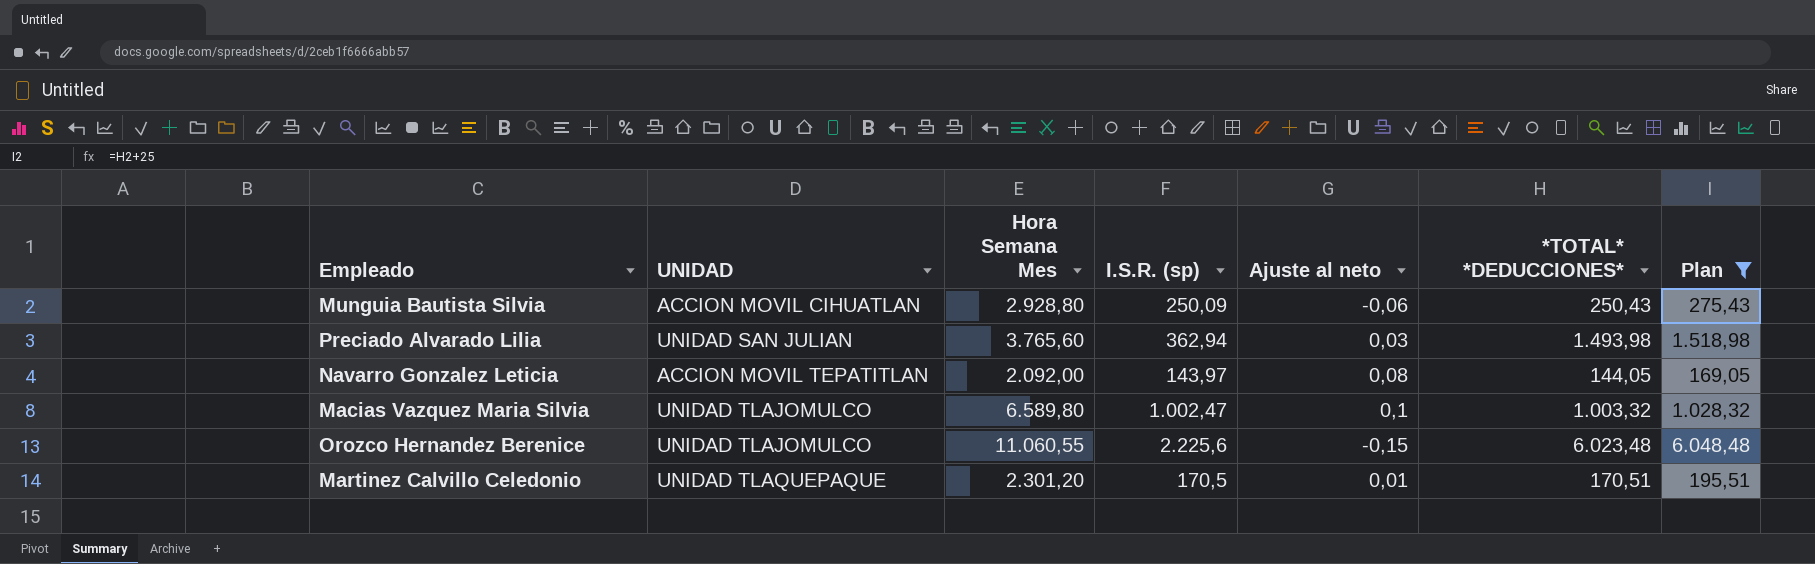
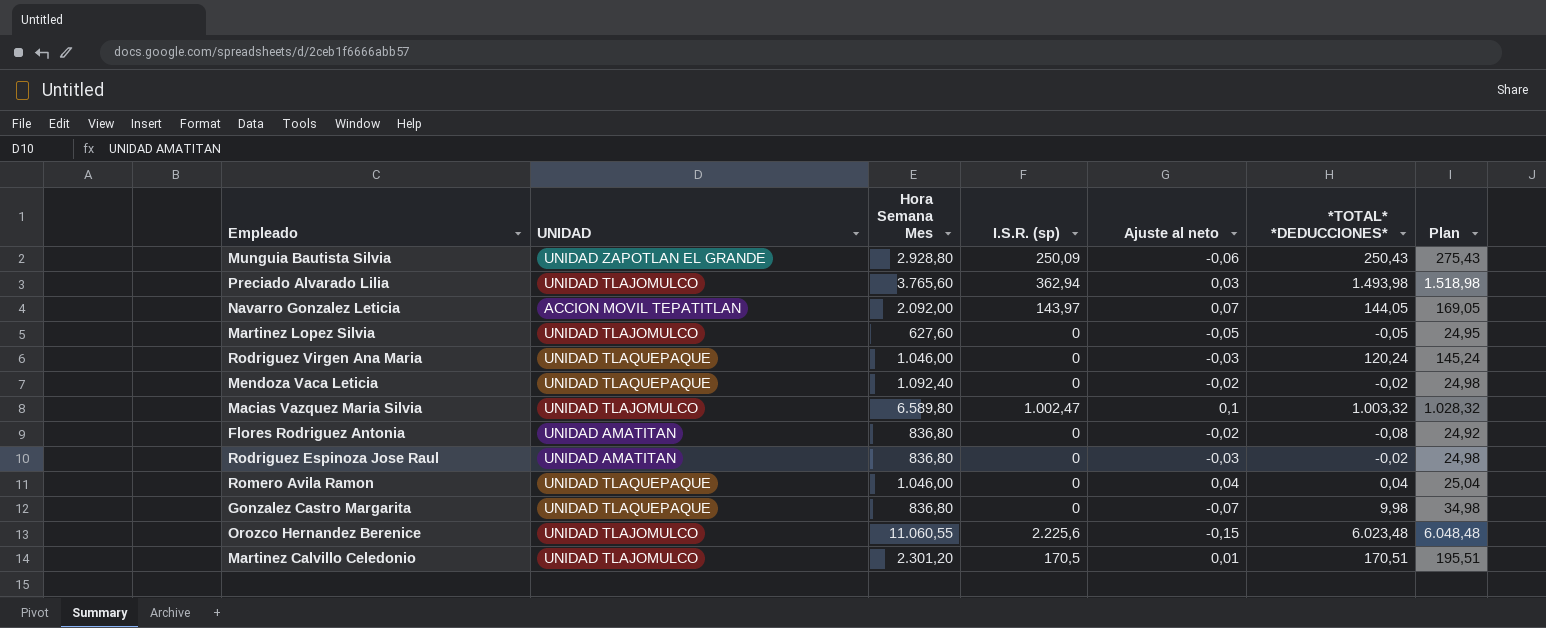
filter: Plan >= 169,05 -> none
Munguia Bautista Silvia | UNIDAD: ACCION MOVIL CIHUATLAN -> UNIDAD ZAPOTLAN EL GRANDE
Preciado Alvarado Lilia | UNIDAD: UNIDAD SAN JULIAN -> UNIDAD TLAJOMULCO
Navarro Gonzalez Leticia | Ajuste al neto: 0,08 -> 0,07
Martinez Calvillo Celedonio | UNIDAD: UNIDAD TLAQUEPAQUE -> UNIDAD TLAJOMULCO

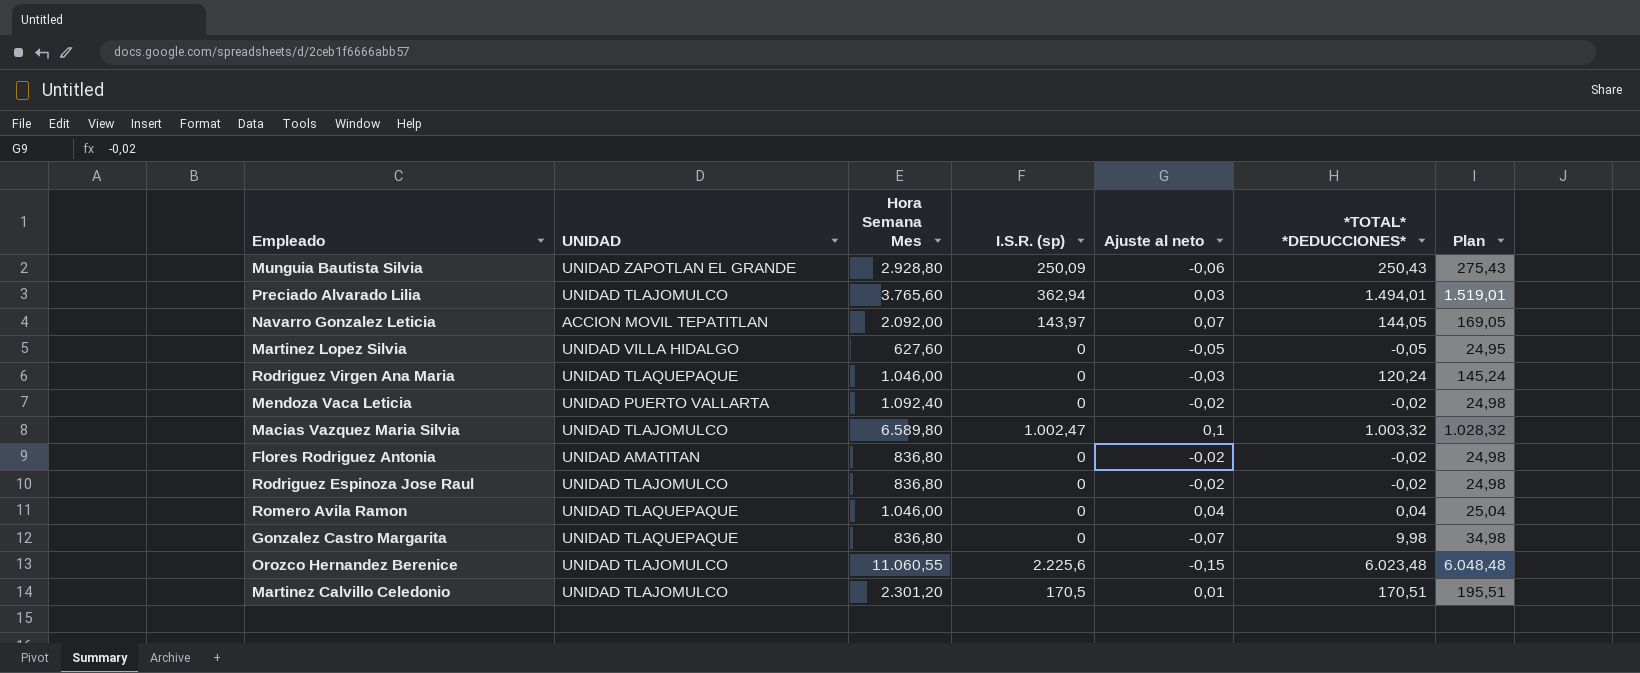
Preciado Alvarado Lilia | *TOTAL* *DEDUCCIONES*: 1.493,98 -> 1.494,01
Preciado Alvarado Lilia | Plan: 1.518,98 -> 1.519,01
Martinez Lopez Silvia | UNIDAD: UNIDAD TLAJOMULCO -> UNIDAD VILLA HIDALGO
Mendoza Vaca Leticia | UNIDAD: UNIDAD TLAQUEPAQUE -> UNIDAD PUERTO VALLARTA
Flores Rodriguez Antonia | *TOTAL* *DEDUCCIONES*: -0,08 -> -0,02
Flores Rodriguez Antonia | Plan: 24,92 -> 24,98
Rodriguez Espinoza Jose Raul | UNIDAD: UNIDAD AMATITAN -> UNIDAD TLAJOMULCO
Rodriguez Espinoza Jose Raul | Ajuste al neto: -0,03 -> -0,02

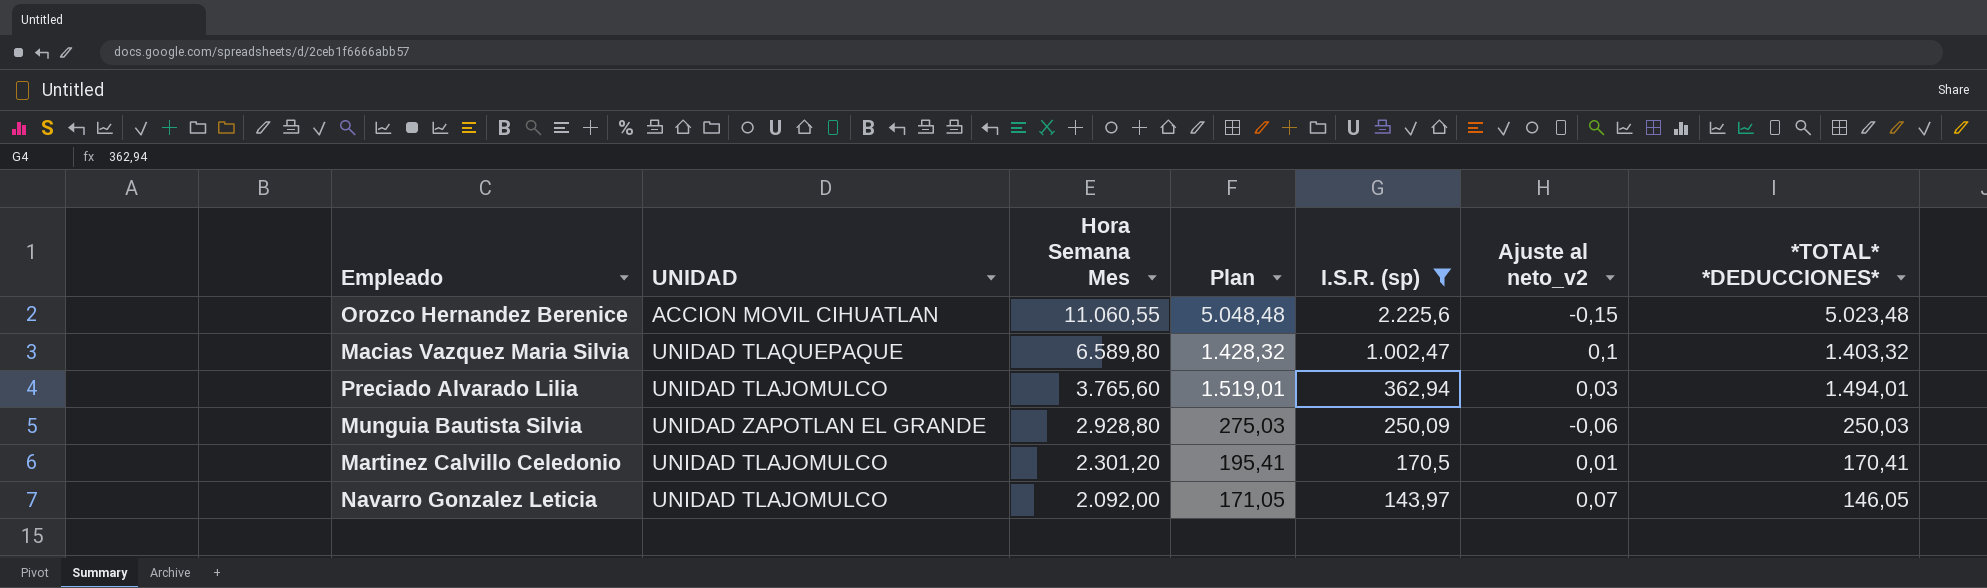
filter: none -> I.S.R. (sp) != 0
row order: none -> Hora Semana Mes descending
column Plan | position: 7 -> 4
column name: Ajuste al neto -> Ajuste al neto_v2
Orozco Hernandez Berenice | UNIDAD: UNIDAD TLAJOMULCO -> ACCION MOVIL CIHUATLAN
Orozco Hernandez Berenice | Plan: 6.048,48 -> 5.048,48
Orozco Hernandez Berenice | *TOTAL* *DEDUCCIONES*: 6.023,48 -> 5.023,48
Macias Vazquez Maria Silvia | UNIDAD: UNIDAD TLAJOMULCO -> UNIDAD TLAQUEPAQUE
Macias Vazquez Maria Silvia | Plan: 1.028,32 -> 1.428,32
Macias Vazquez Maria Silvia | *TOTAL* *DEDUCCIONES*: 1.003,32 -> 1.403,32
Munguia Bautista Silvia | Plan: 275,43 -> 275,03
Munguia Bautista Silvia | *TOTAL* *DEDUCCIONES*: 250,43 -> 250,03
Martinez Calvillo Celedonio | Plan: 195,51 -> 195,41
Martinez Calvillo Celedonio | *TOTAL* *DEDUCCIONES*: 170,51 -> 170,41
Navarro Gonzalez Leticia | UNIDAD: ACCION MOVIL TEPATITLAN -> UNIDAD TLAJOMULCO
Navarro Gonzalez Leticia | Plan: 169,05 -> 171,05
Navarro Gonzalez Leticia | *TOTAL* *DEDUCCIONES*: 144,05 -> 146,05

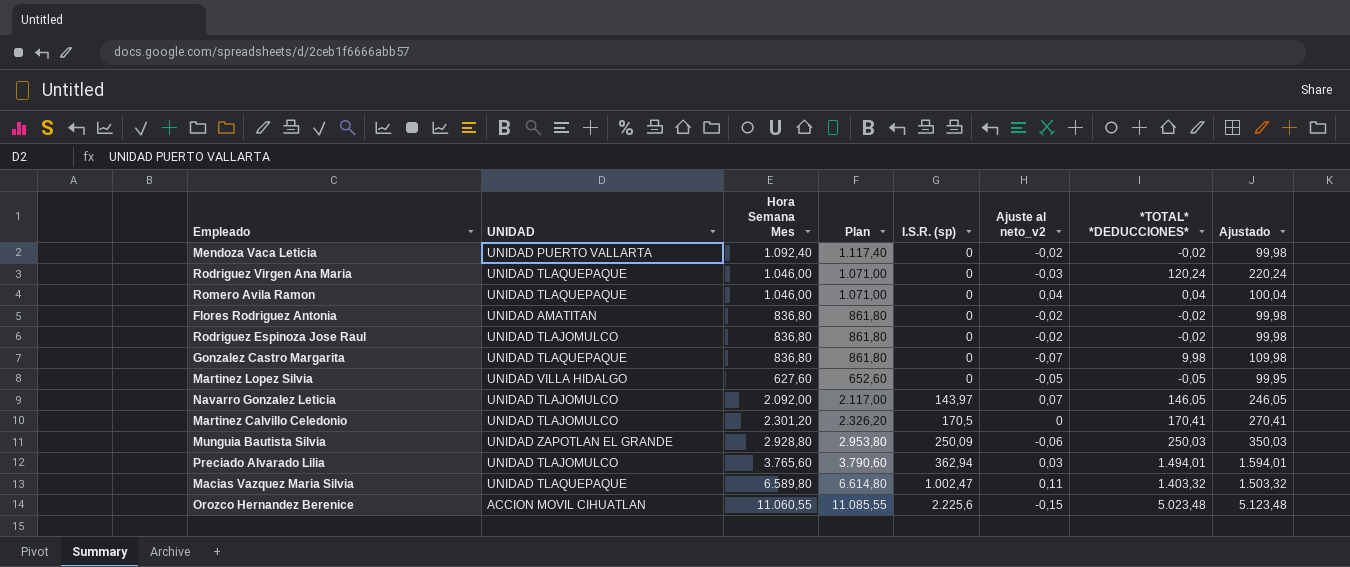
filter: I.S.R. (sp) != 0 -> none
row order: Hora Semana Mes descending -> I.S.R. (sp) ascending
column Plan | formula: [*TOTAL* *DEDUCCIONES*] + 25 -> [Hora Semana Mes] + 25
column Ajustado | formula: none -> [*TOTAL* *DEDUCCIONES*] + 100
Martinez Calvillo Celedonio | Ajuste al neto_v2: 0,01 -> 0
Macias Vazquez Maria Silvia | Ajuste al neto_v2: 0,1 -> 0,11

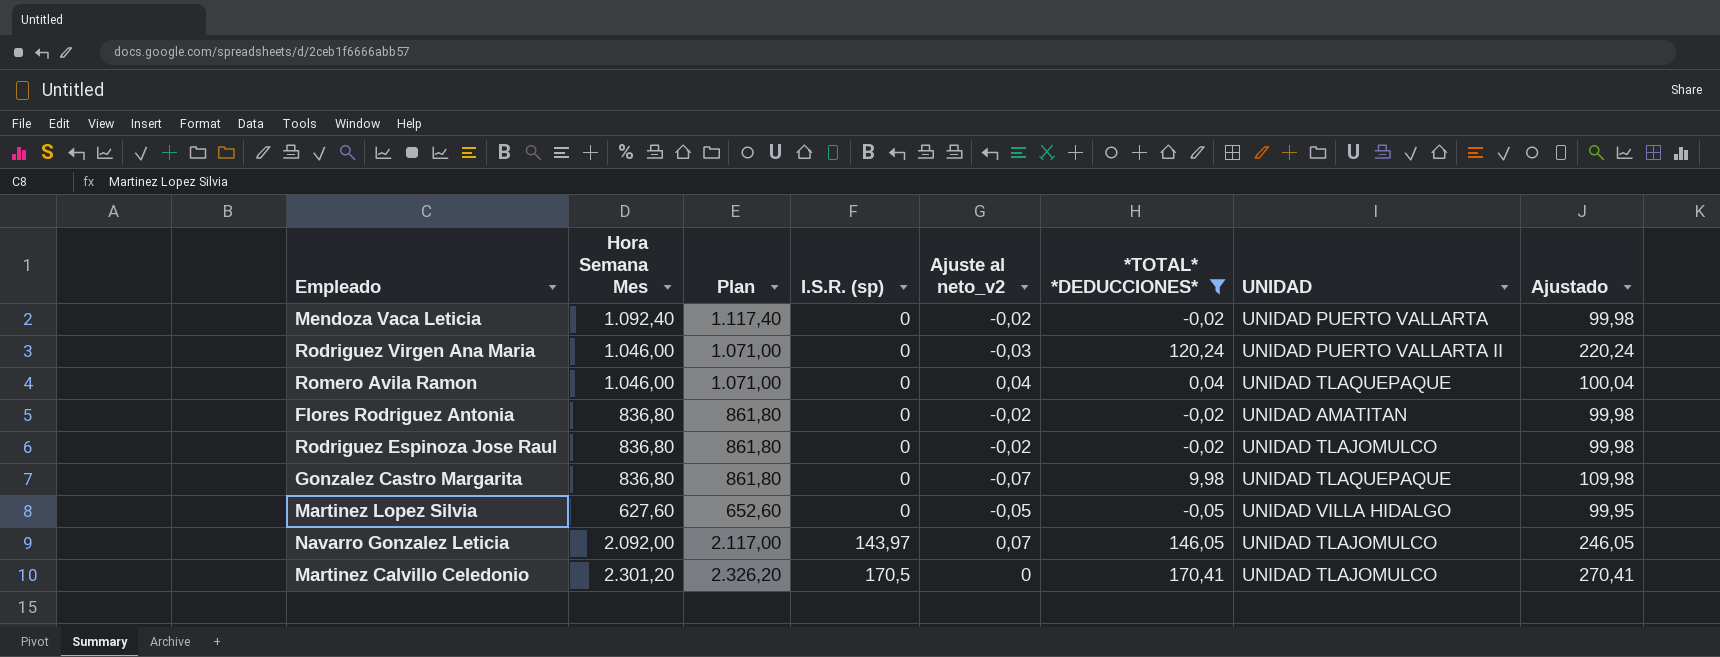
filter: none -> *TOTAL* *DEDUCCIONES* <= 170,41
column UNIDAD | position: 2 -> 7
Rodriguez Virgen Ana Maria | UNIDAD: UNIDAD TLAQUEPAQUE -> UNIDAD PUERTO VALLARTA II

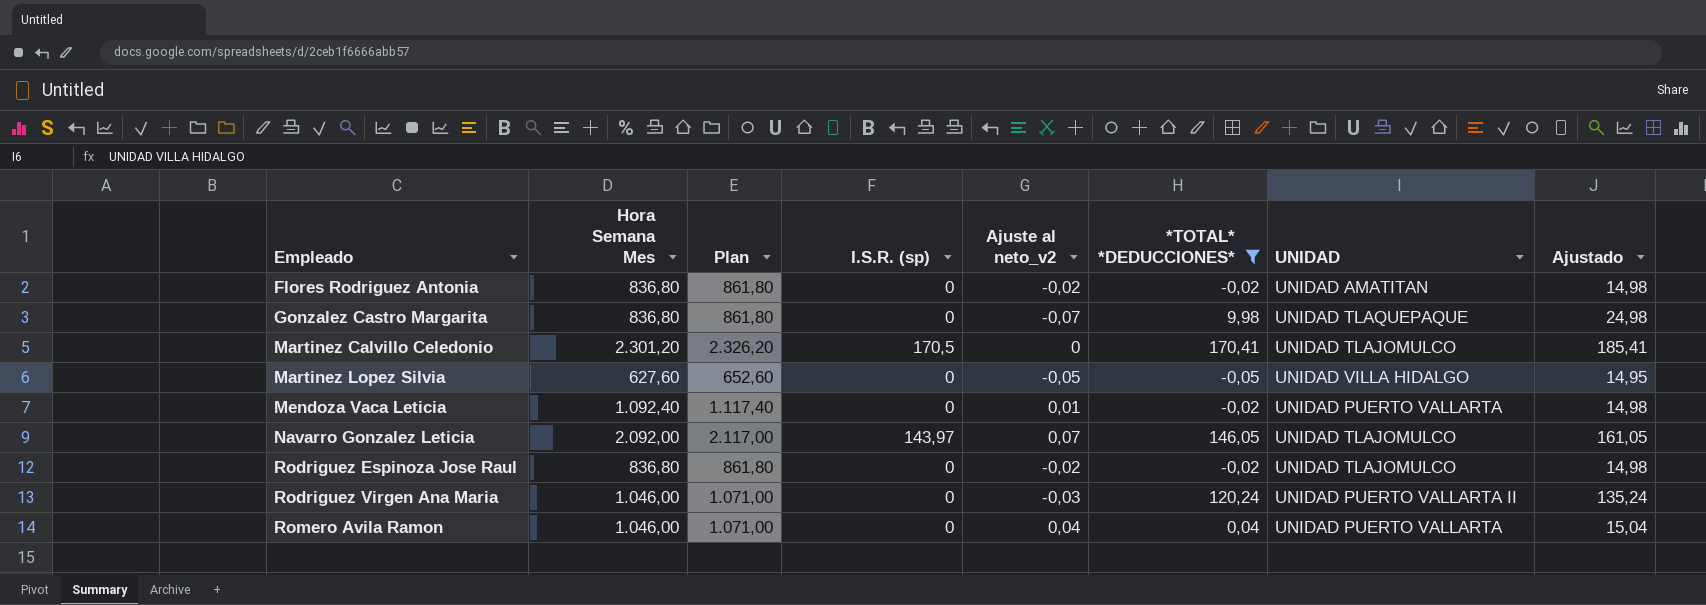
row order: I.S.R. (sp) ascending -> Empleado ascending
column Ajustado | formula: [*TOTAL* *DEDUCCIONES*] + 100 -> [*TOTAL* *DEDUCCIONES*] + 15
Mendoza Vaca Leticia | Ajuste al neto_v2: -0,02 -> 0,01
Romero Avila Ramon | UNIDAD: UNIDAD TLAQUEPAQUE -> UNIDAD PUERTO VALLARTA

